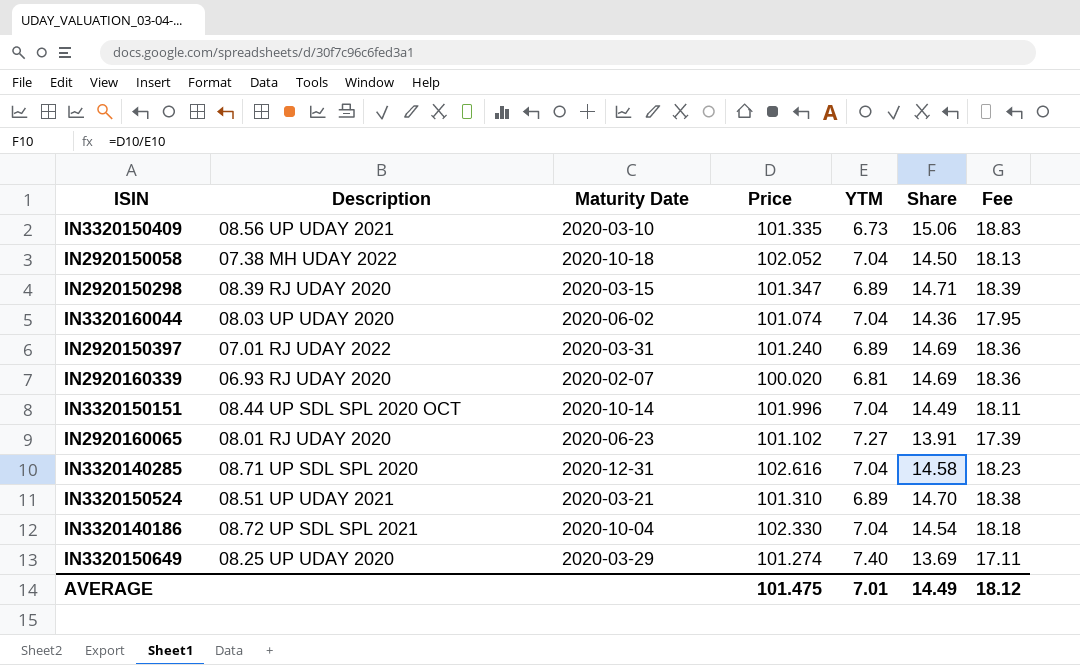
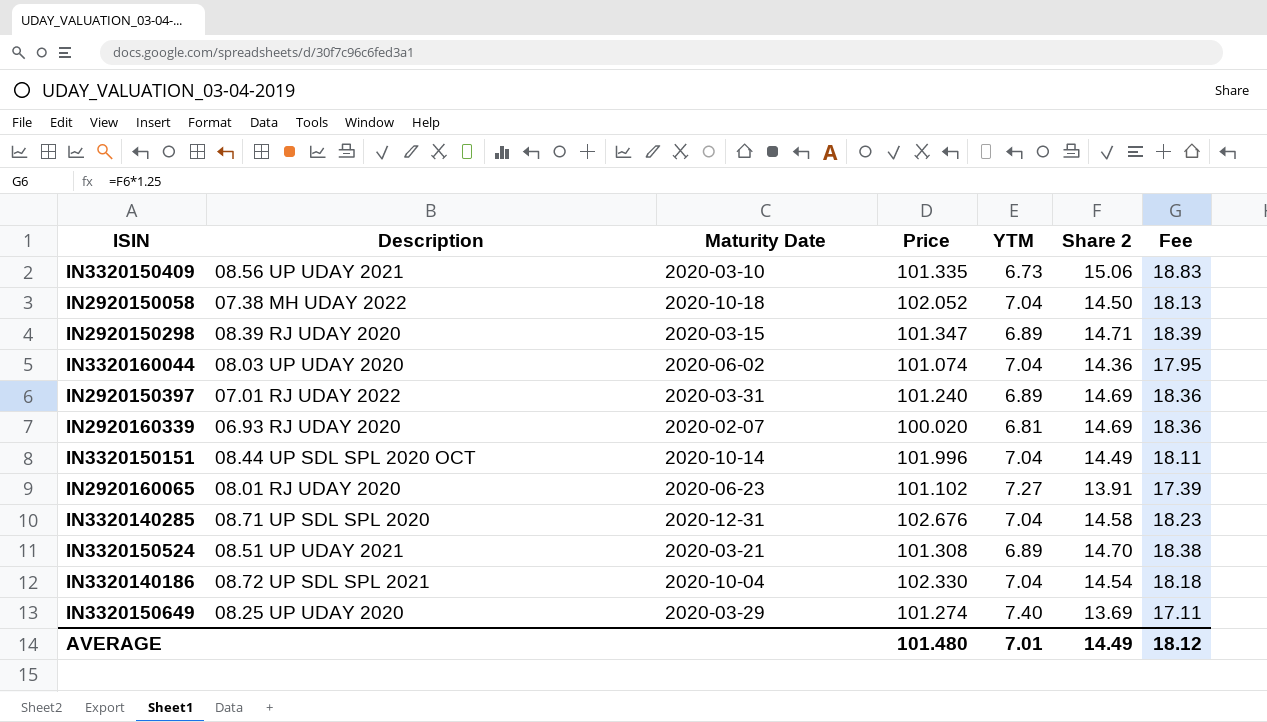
column name: Share -> Share 2
IN3320140285 | Price: 102.616 -> 102.676
IN3320150524 | Price: 101.310 -> 101.308
AVERAGE | Price: 101.475 -> 101.480

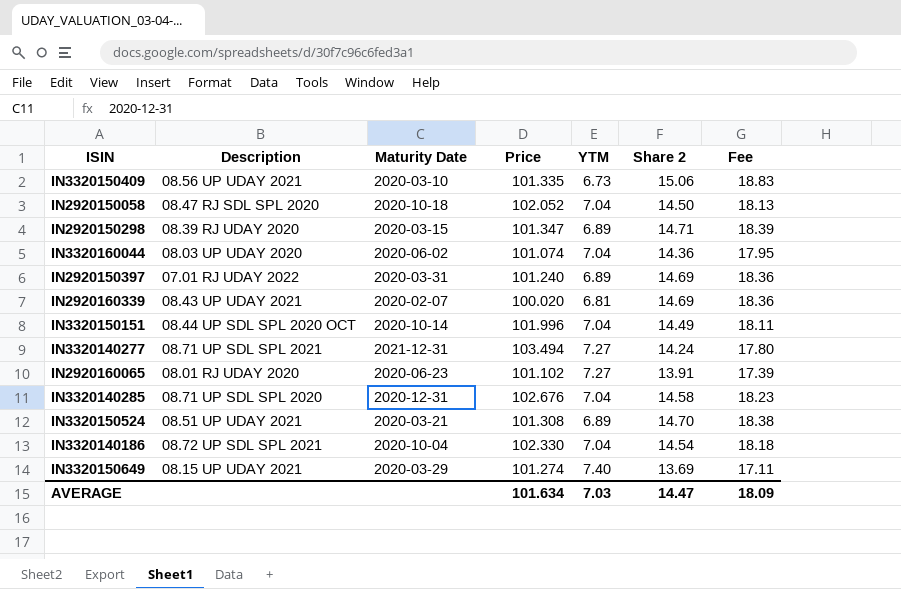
IN2920150058 | Description: 07.38 MH UDAY 2022 -> 08.47 RJ SDL SPL 2020
IN2920160339 | Description: 06.93 RJ UDAY 2020 -> 08.43 UP UDAY 2021
row IN3320140277: none -> 08.71 UP SDL SPL 2021 | 2021-12-31 | 103.494 | 7.27 | 14.24 | 17.80
IN3320150649 | Description: 08.25 UP UDAY 2020 -> 08.15 UP UDAY 2021
AVERAGE | Price: 101.480 -> 101.634
AVERAGE | YTM: 7.01 -> 7.03
AVERAGE | Share 2: 14.49 -> 14.47
AVERAGE | Fee: 18.12 -> 18.09

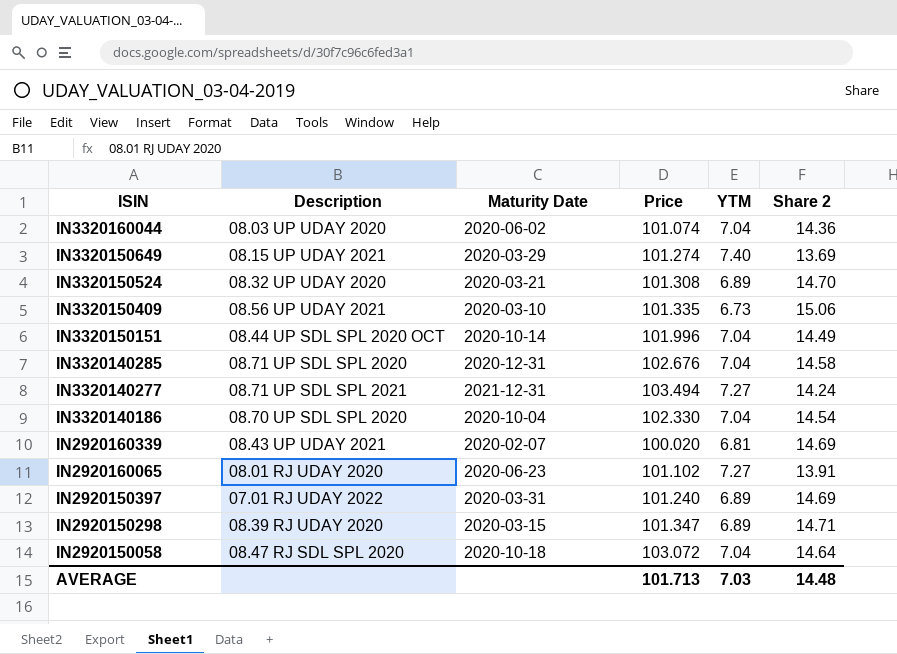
row order: none -> ISIN descending
column Fee | formula: [Share 2] * 1.25 -> none
IN3320150524 | Description: 08.51 UP UDAY 2021 -> 08.32 UP UDAY 2020
IN3320140186 | Description: 08.72 UP SDL SPL 2021 -> 08.70 UP SDL SPL 2020
IN2920150058 | Price: 102.052 -> 103.072
IN2920150058 | Share 2: 14.50 -> 14.64
AVERAGE | Price: 101.634 -> 101.713
AVERAGE | Share 2: 14.47 -> 14.48

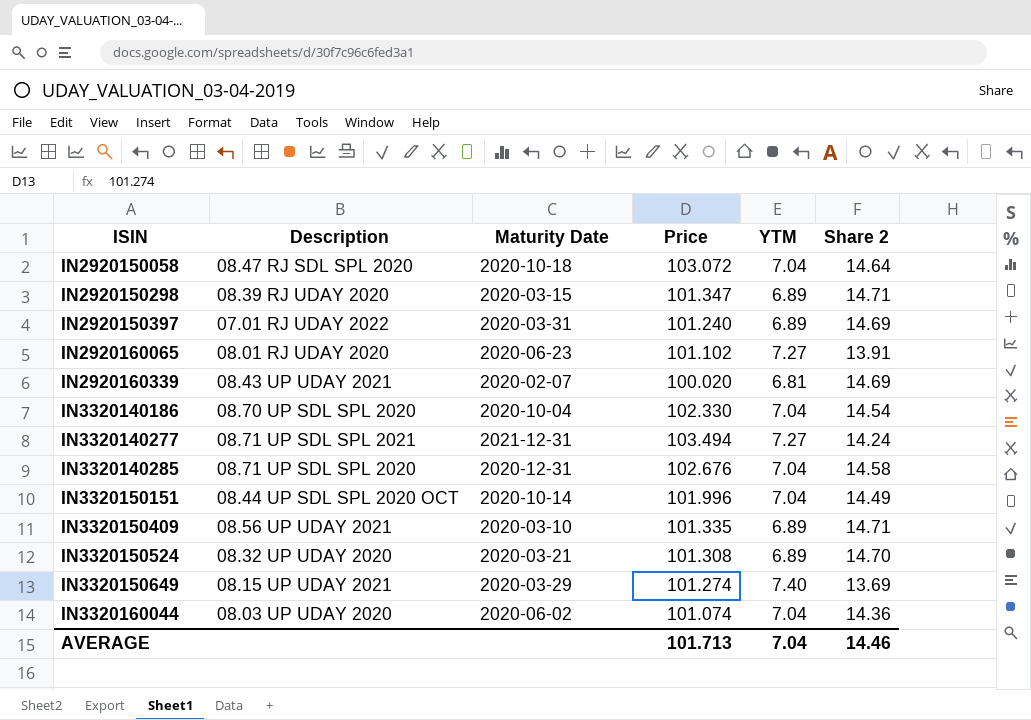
row order: ISIN descending -> ISIN ascending
IN3320150409 | YTM: 6.73 -> 6.89
IN3320150409 | Share 2: 15.06 -> 14.71
AVERAGE | YTM: 7.03 -> 7.04
AVERAGE | Share 2: 14.48 -> 14.46

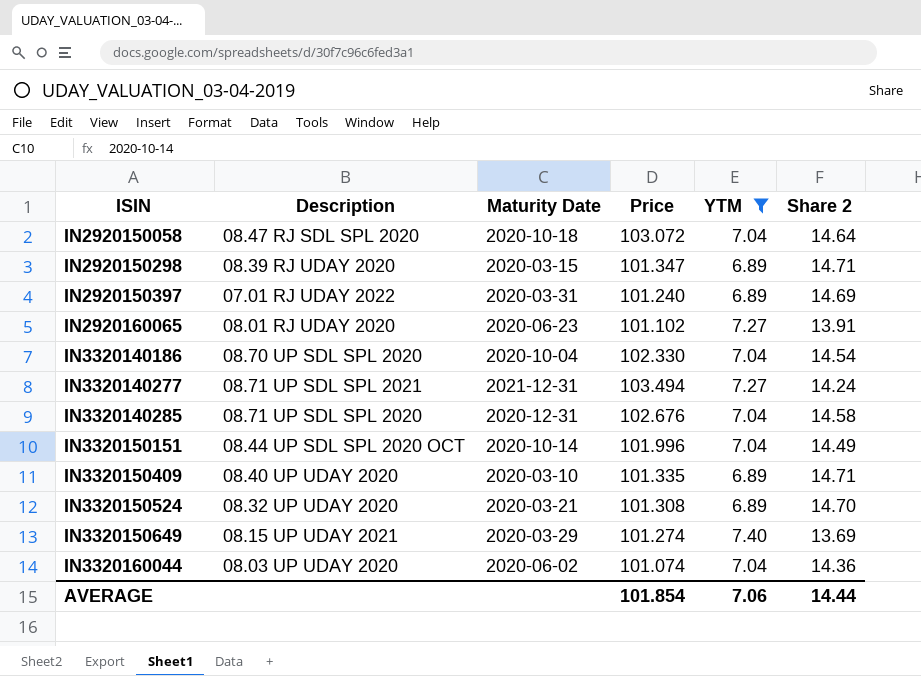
filter: none -> YTM != 6.81
IN3320150409 | Description: 08.56 UP UDAY 2021 -> 08.40 UP UDAY 2020
AVERAGE | Price: 101.713 -> 101.854
AVERAGE | YTM: 7.04 -> 7.06
AVERAGE | Share 2: 14.46 -> 14.44

